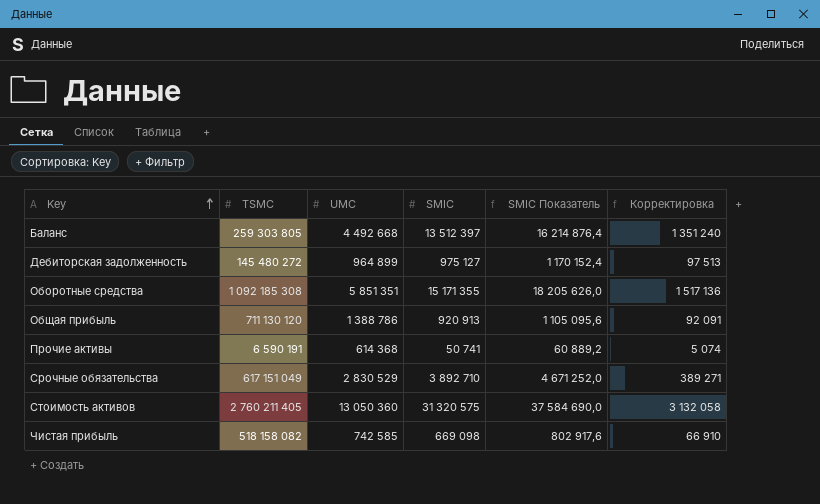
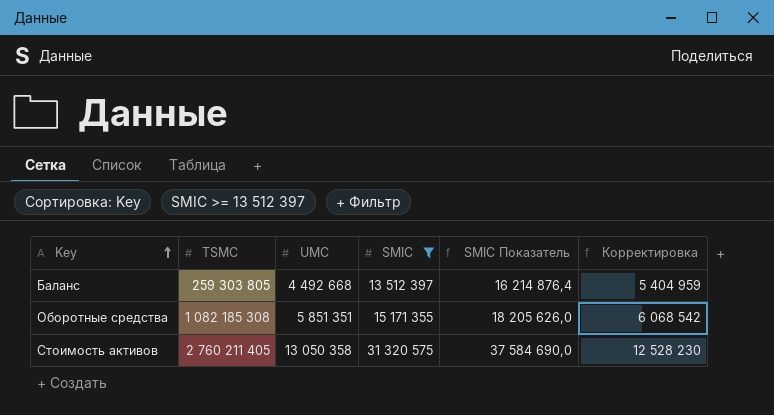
filter: none -> SMIC >= 13 512 397
column Корректировка | formula: [SMIC] * 0,1 -> [SMIC] * 0,4
Оборотные средства | TSMC: 1 092 185 308 -> 1 082 185 308
Стоимость активов | UMC: 13 050 360 -> 13 050 358

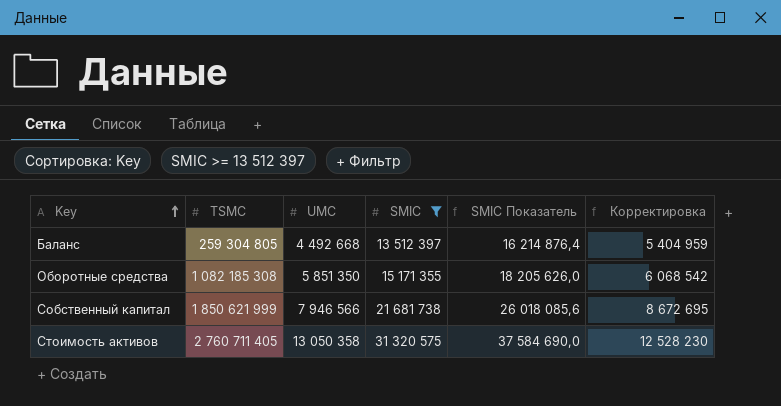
Баланс | TSMC: 259 303 805 -> 259 304 805
Оборотные средства | UMC: 5 851 351 -> 5 851 350
row Собственный капитал: none -> 1 850 621 999 | 7 946 566 | 21 681 738 | 26 018 085,6 | 8 672 695
Стоимость активов | TSMC: 2 760 211 405 -> 2 760 711 405

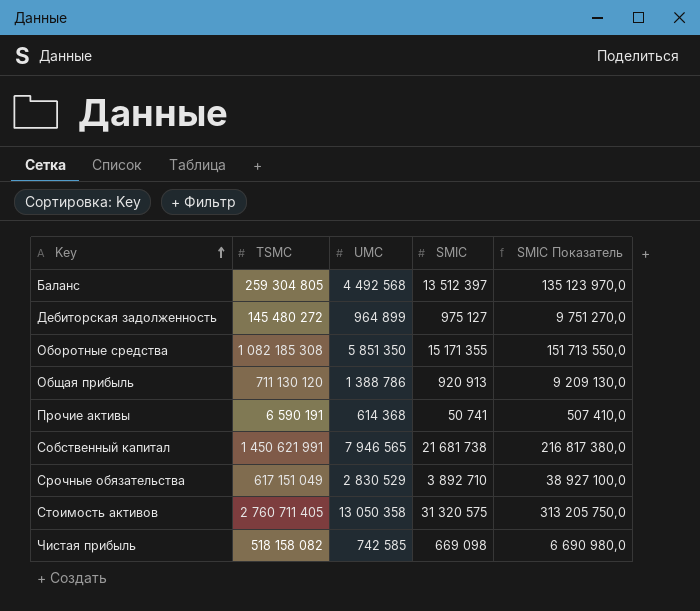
filter: SMIC >= 13 512 397 -> none
column Корректировка | formula: [SMIC] * 0,4 -> none
column SMIC Показатель | formula: [SMIC] * 1,2 -> [SMIC] * 10
Баланс | UMC: 4 492 668 -> 4 492 568
Собственный капитал | TSMC: 1 850 621 999 -> 1 450 621 991
Собственный капитал | UMC: 7 946 566 -> 7 946 565

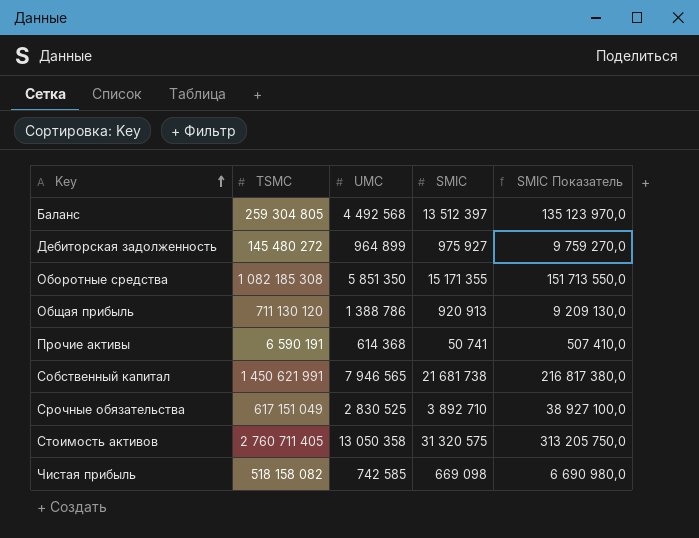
Дебиторская задолженность | SMIC: 975 127 -> 975 927
Дебиторская задолженность | SMIC Показатель: 9 751 270,0 -> 9 759 270,0
Срочные обязательства | UMC: 2 830 529 -> 2 830 525

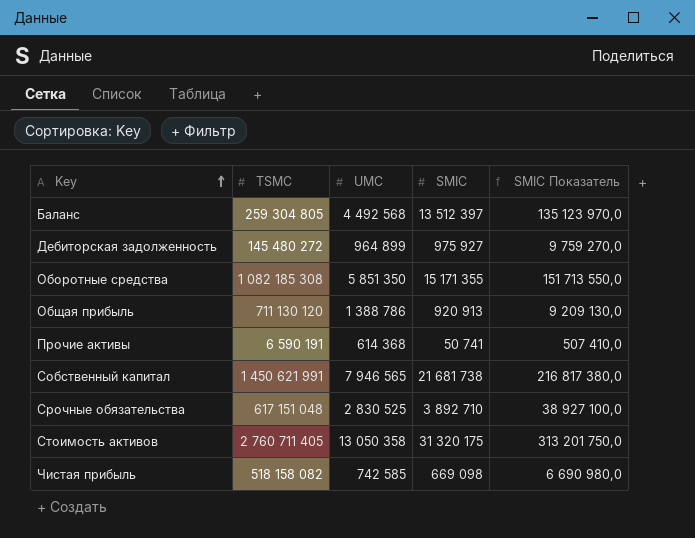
Срочные обязательства | TSMC: 617 151 049 -> 617 151 048
Стоимость активов | SMIC: 31 320 575 -> 31 320 175
Стоимость активов | SMIC Показатель: 313 205 750,0 -> 313 201 750,0

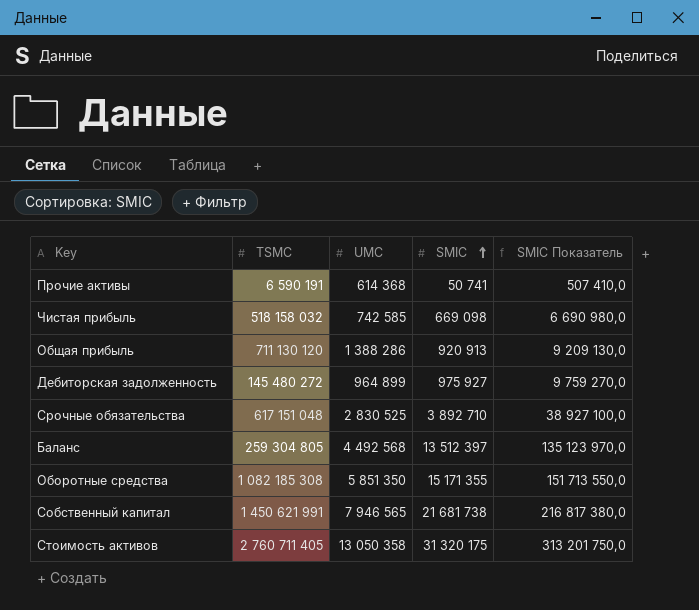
row order: Key ascending -> SMIC ascending
Чистая прибыль | TSMC: 518 158 082 -> 518 158 032
Общая прибыль | UMC: 1 388 786 -> 1 388 286

